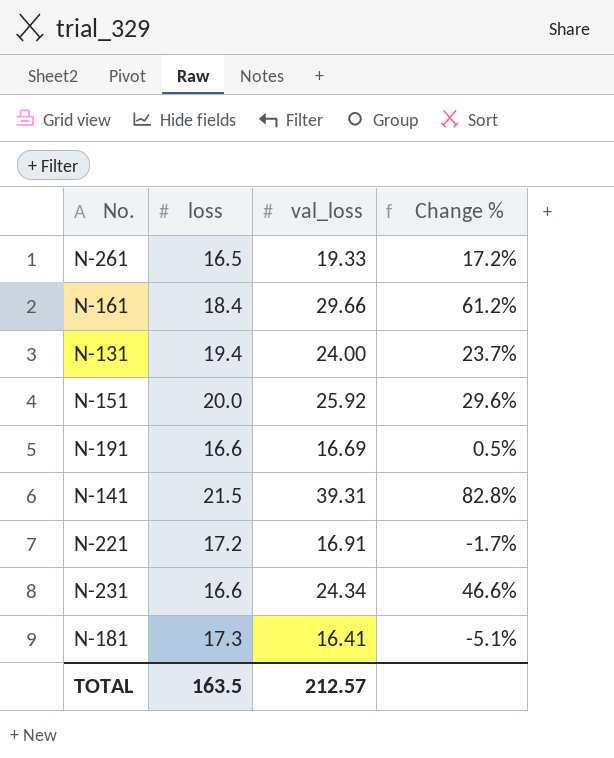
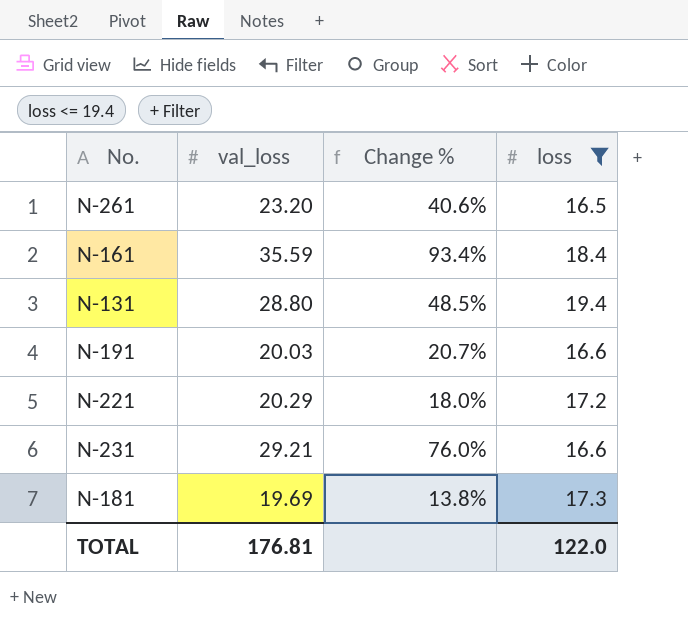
filter: none -> loss <= 19.4
column loss | position: 2 -> 4
N-261 | val_loss: 19.33 -> 23.20
N-261 | Change %: 17.2% -> 40.6%
N-161 | val_loss: 29.66 -> 35.59
N-161 | Change %: 61.2% -> 93.4%
N-131 | val_loss: 24.00 -> 28.80
N-131 | Change %: 23.7% -> 48.5%
N-191 | val_loss: 16.69 -> 20.03
N-191 | Change %: 0.5% -> 20.7%
N-221 | val_loss: 16.91 -> 20.29
N-221 | Change %: -1.7% -> 18.0%
N-231 | val_loss: 24.34 -> 29.21
N-231 | Change %: 46.6% -> 76.0%
N-181 | val_loss: 16.41 -> 19.69
N-181 | Change %: -5.1% -> 13.8%
TOTAL | val_loss: 212.57 -> 176.81
TOTAL | loss: 163.5 -> 122.0

